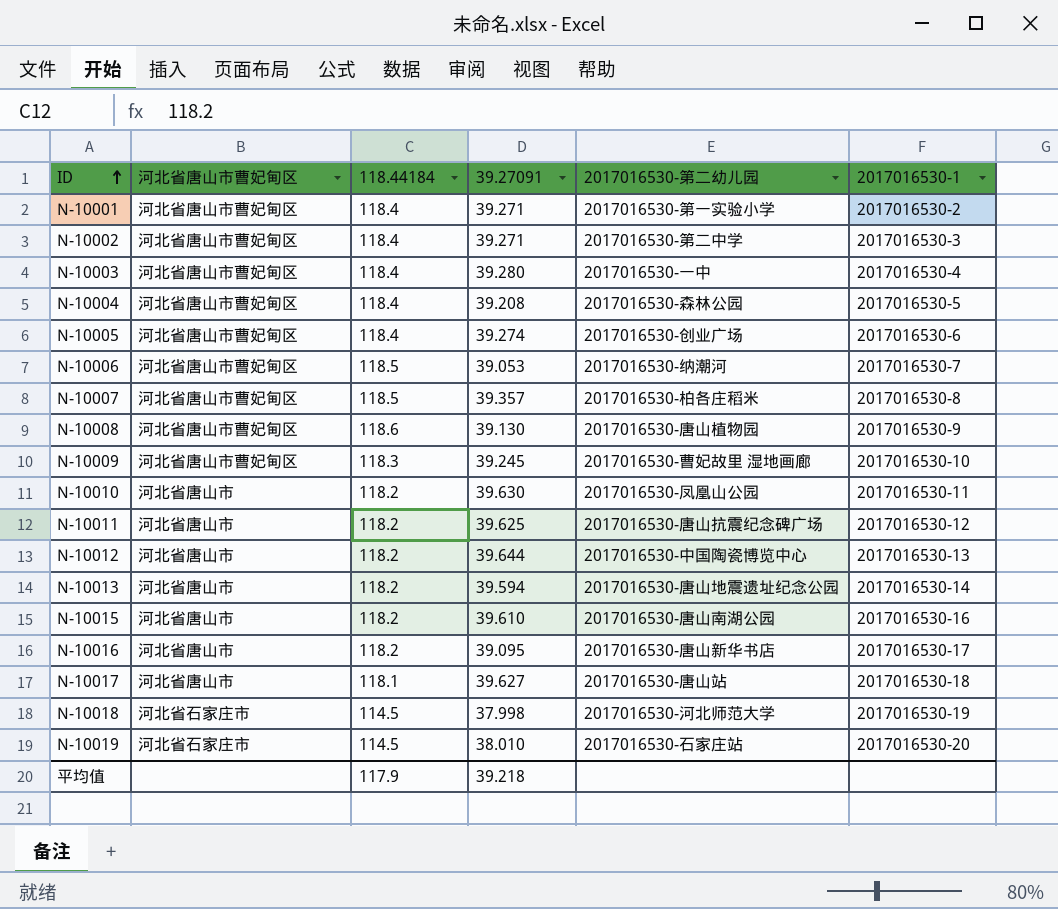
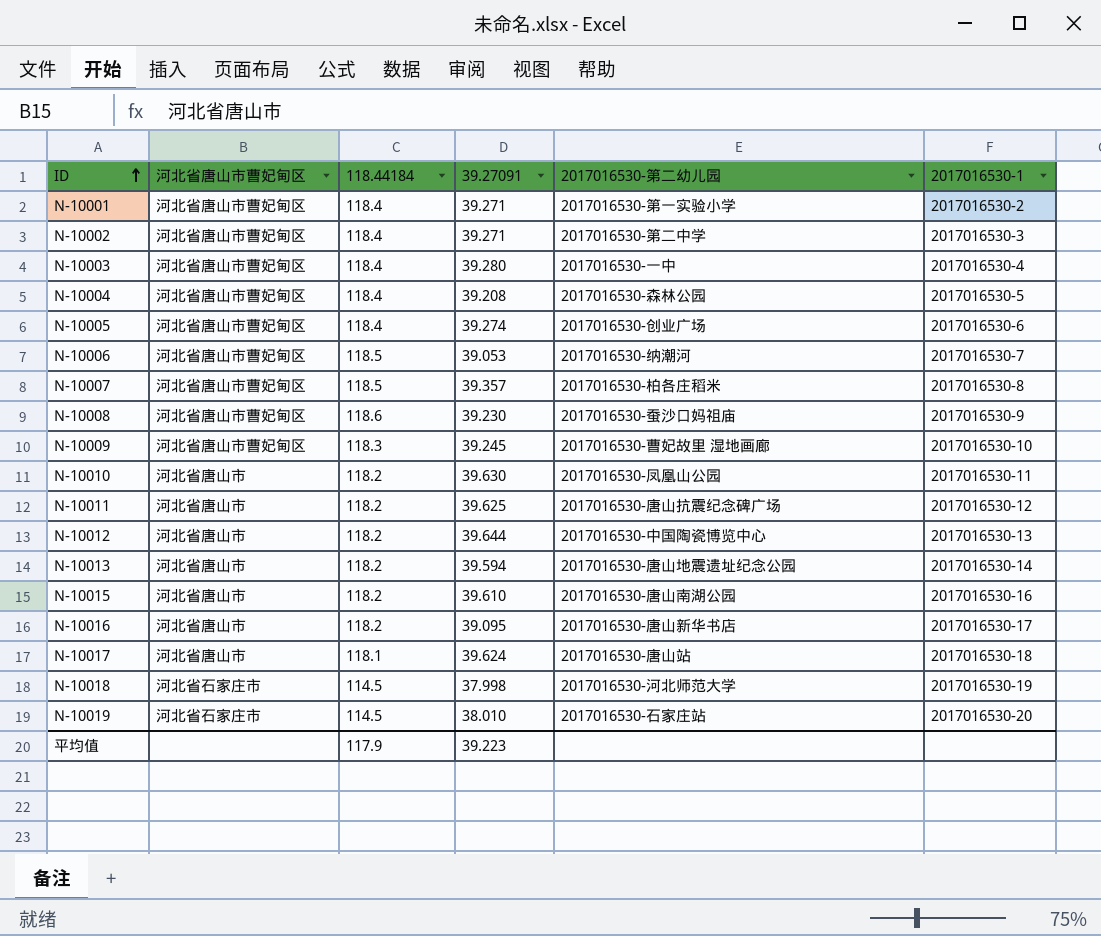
N-10008 | 39.27091: 39.130 -> 39.230
N-10008 | 2017016530-第二幼儿园: 2017016530-唐山植物园 -> 2017016530-蚕沙口妈祖庙
N-10017 | 39.27091: 39.627 -> 39.624
平均值 | 39.27091: 39.218 -> 39.223

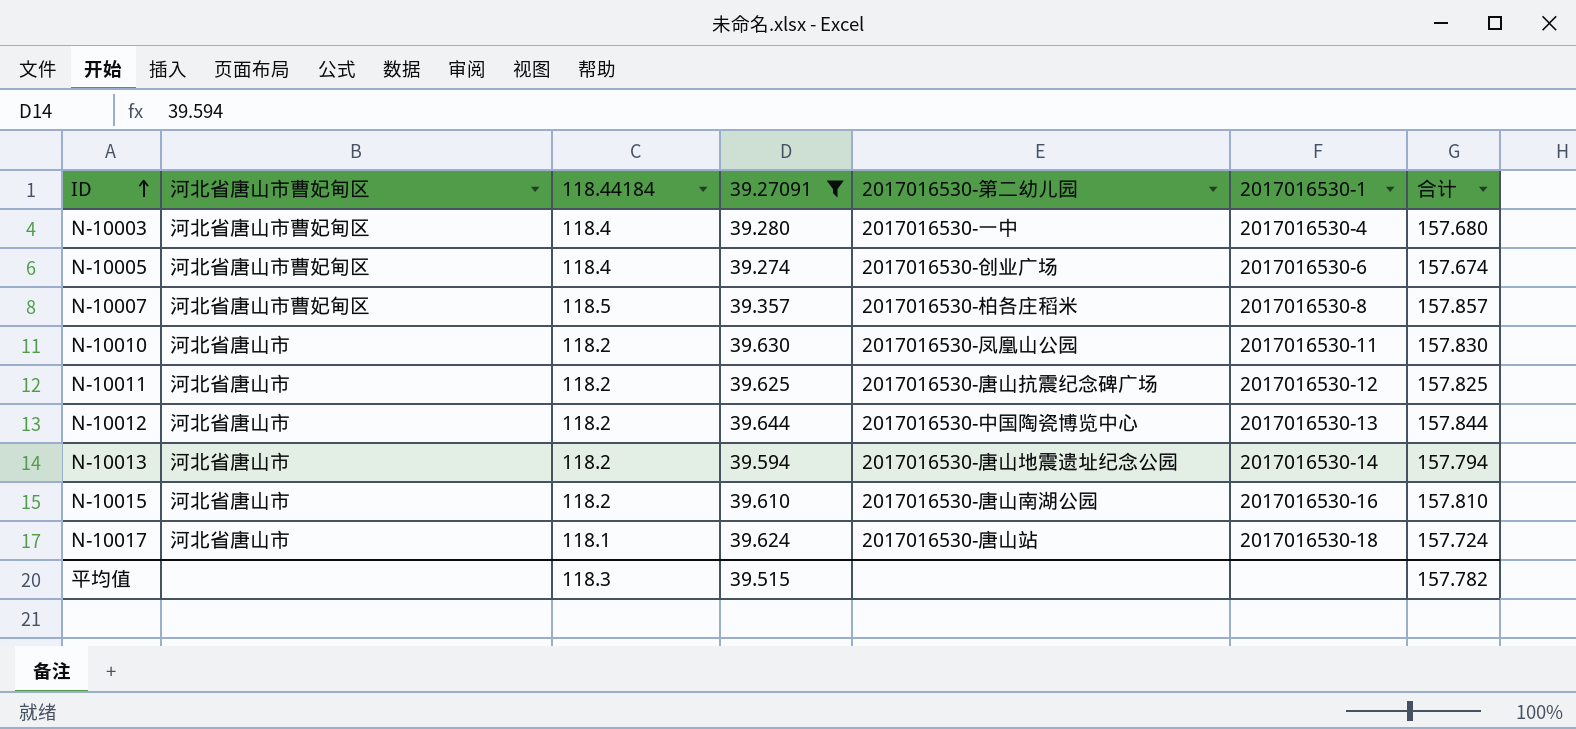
filter: none -> 39.27091 >= 39.274
column 合计 | formula: none -> [118.44184] + [39.27091]
平均值 | 118.44184: 117.9 -> 118.3
平均值 | 39.27091: 39.223 -> 39.515

